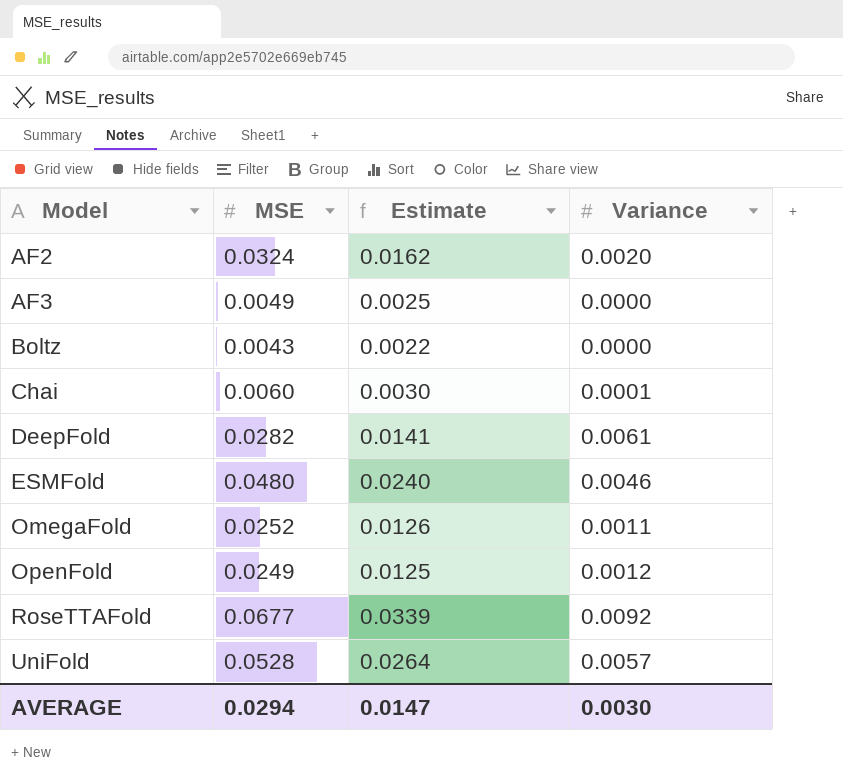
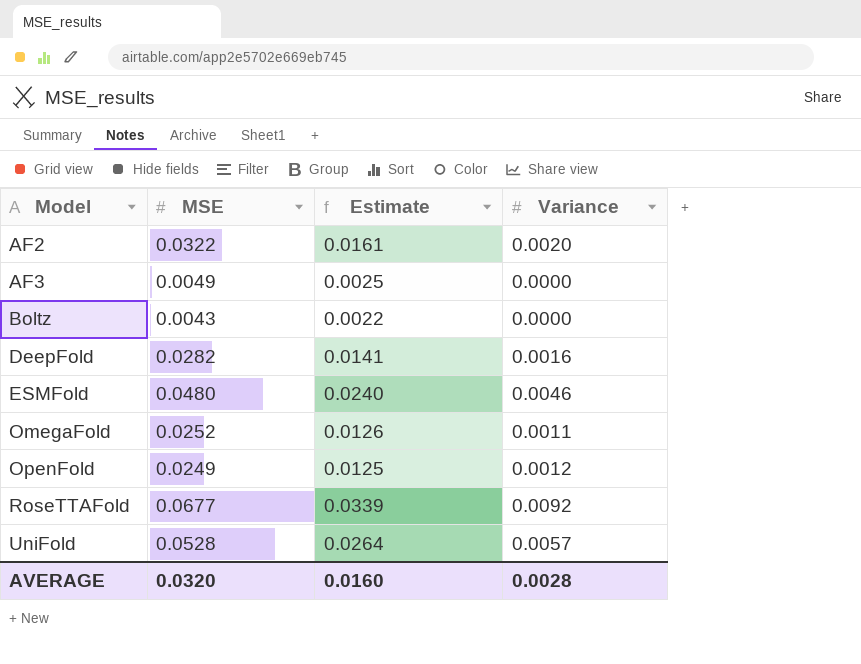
row Chai: 0.0060 | 0.0030 | 0.0001 -> none
AF2 | MSE: 0.0324 -> 0.0322
AF2 | Estimate: 0.0162 -> 0.0161
DeepFold | Variance: 0.0061 -> 0.0016
AVERAGE | MSE: 0.0294 -> 0.0320
AVERAGE | Estimate: 0.0147 -> 0.0160
AVERAGE | Variance: 0.0030 -> 0.0028

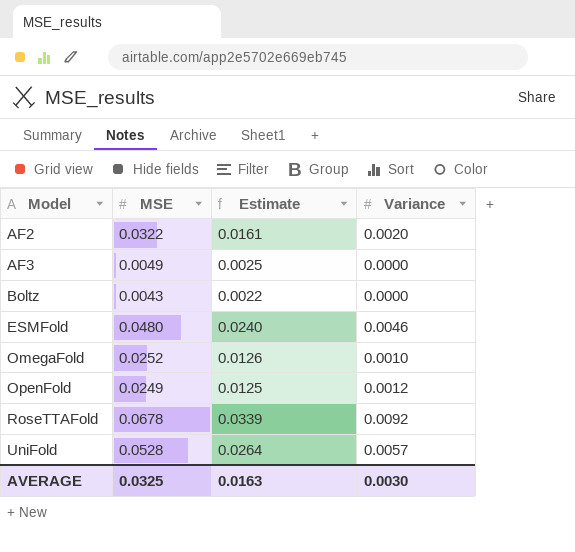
row DeepFold: 0.0282 | 0.0141 | 0.0016 -> none
OmegaFold | Variance: 0.0011 -> 0.0010
RoseTTAFold | MSE: 0.0677 -> 0.0678
AVERAGE | MSE: 0.0320 -> 0.0325
AVERAGE | Estimate: 0.0160 -> 0.0163
AVERAGE | Variance: 0.0028 -> 0.0030

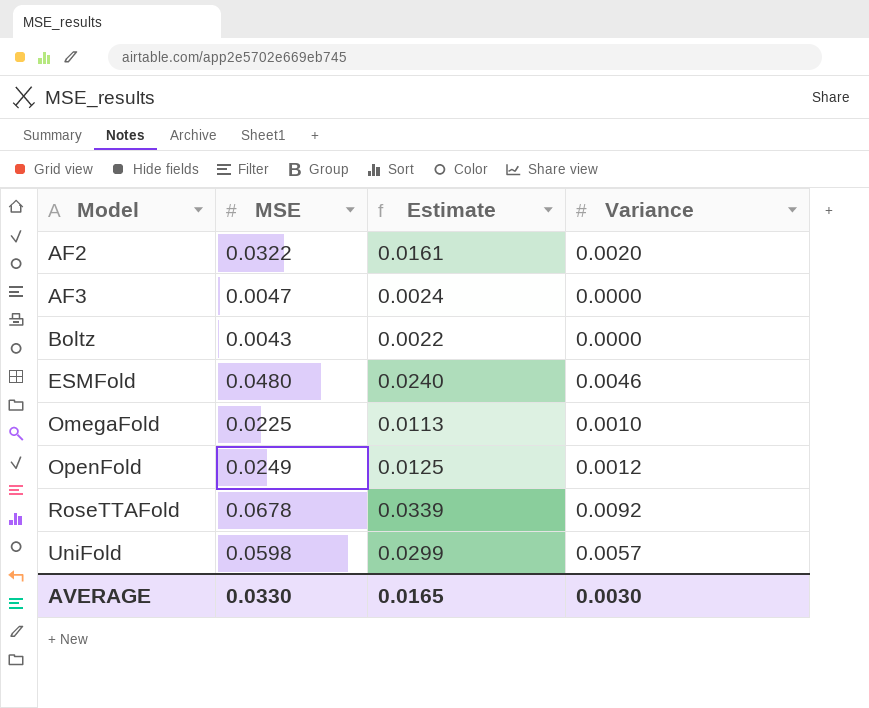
AF3 | MSE: 0.0049 -> 0.0047
AF3 | Estimate: 0.0025 -> 0.0024
OmegaFold | MSE: 0.0252 -> 0.0225
OmegaFold | Estimate: 0.0126 -> 0.0113
UniFold | MSE: 0.0528 -> 0.0598
UniFold | Estimate: 0.0264 -> 0.0299
AVERAGE | MSE: 0.0325 -> 0.0330
AVERAGE | Estimate: 0.0163 -> 0.0165

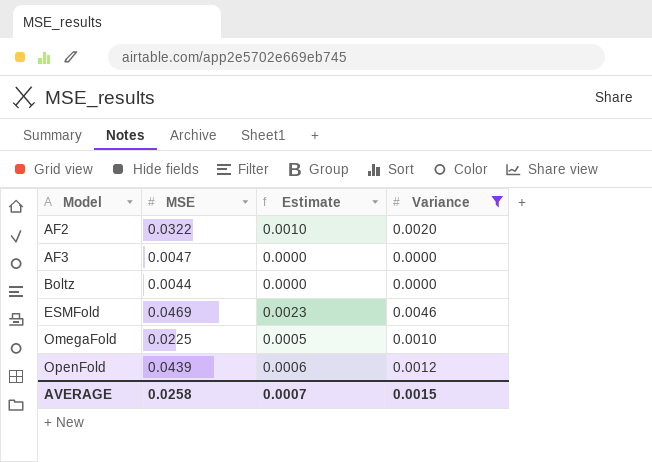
filter: none -> Variance <= 0.0046
column Estimate | formula: [MSE] * 0.5 -> [Variance] * 0.5
Boltz | MSE: 0.0043 -> 0.0044
ESMFold | MSE: 0.0480 -> 0.0469
OpenFold | MSE: 0.0249 -> 0.0439
AVERAGE | MSE: 0.0330 -> 0.0258
AVERAGE | Estimate: 0.0165 -> 0.0007
AVERAGE | Variance: 0.0030 -> 0.0015

